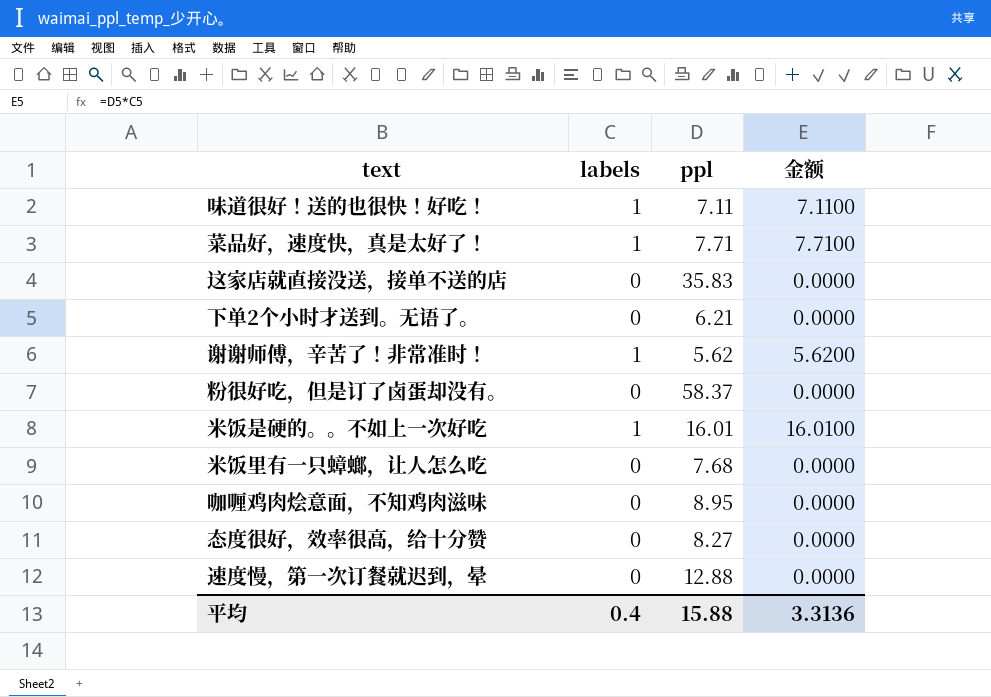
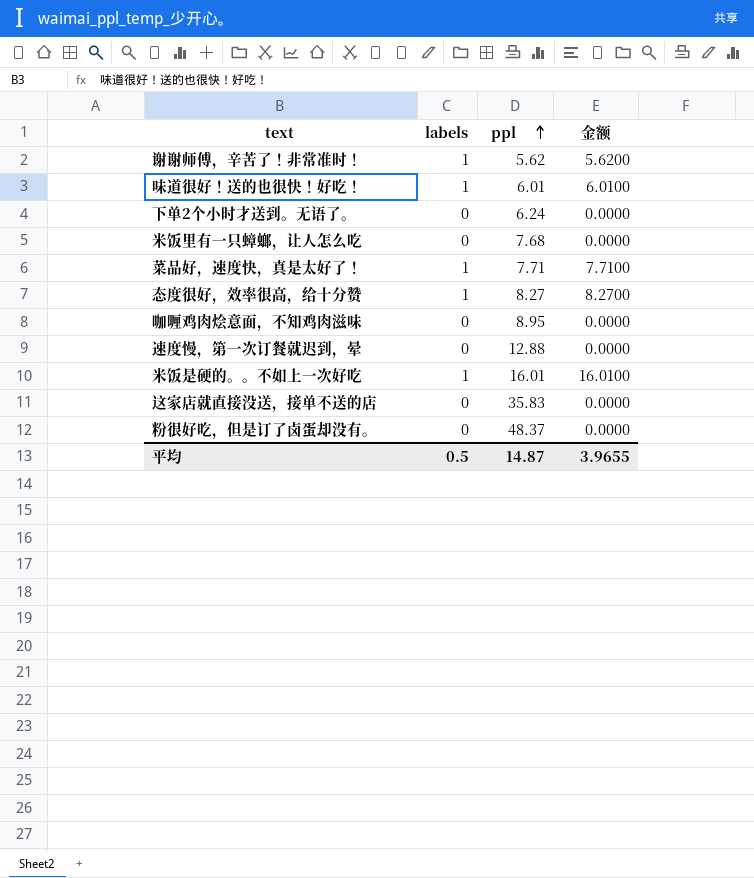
row order: none -> ppl ascending
味道很好！送的也很快！好吃！ | ppl: 7.11 -> 6.01
味道很好！送的也很快！好吃！ | 金额: 7.1100 -> 6.0100
下单2个小时才送到。无语了。 | ppl: 6.21 -> 6.24
态度很好，效率很高，给十分赞 | labels: 0 -> 1
态度很好，效率很高，给十分赞 | 金额: 0.0000 -> 8.2700
粉很好吃，但是订了卤蛋却没有。 | ppl: 58.37 -> 48.37
平均 | labels: 0.4 -> 0.5
平均 | ppl: 15.88 -> 14.87
平均 | 金额: 3.3136 -> 3.9655

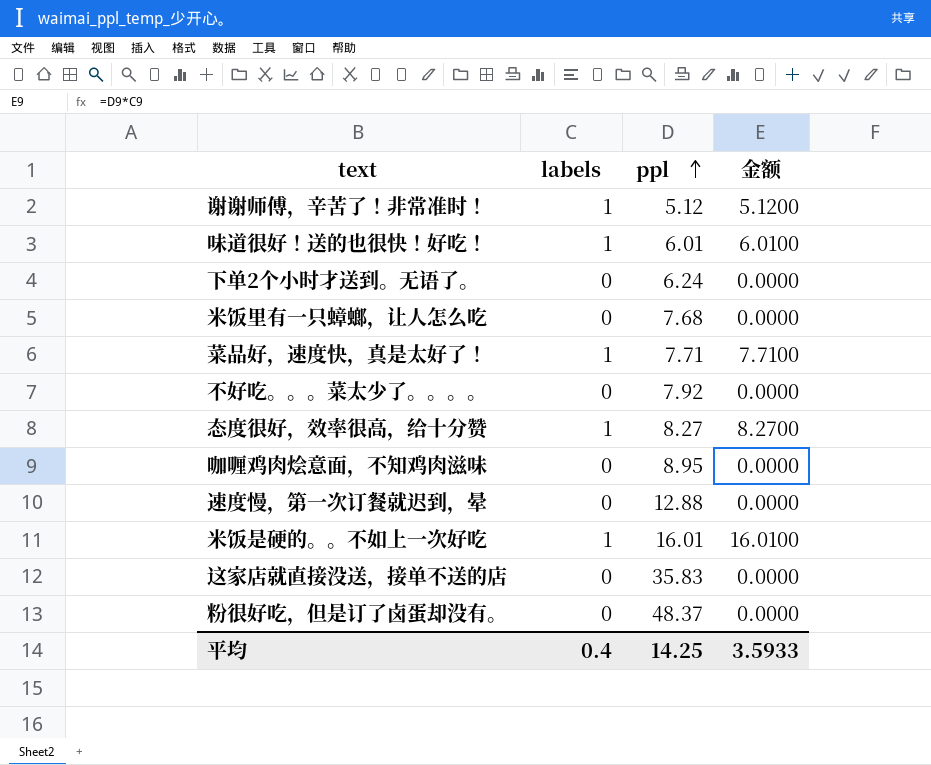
谢谢师傅，辛苦了！非常准时！ | ppl: 5.62 -> 5.12
谢谢师傅，辛苦了！非常准时！ | 金额: 5.6200 -> 5.1200
row 不好吃。。。菜太少了。。。。: none -> 0 | 7.92 | 0.0000
平均 | labels: 0.5 -> 0.4
平均 | ppl: 14.87 -> 14.25
平均 | 金额: 3.9655 -> 3.5933

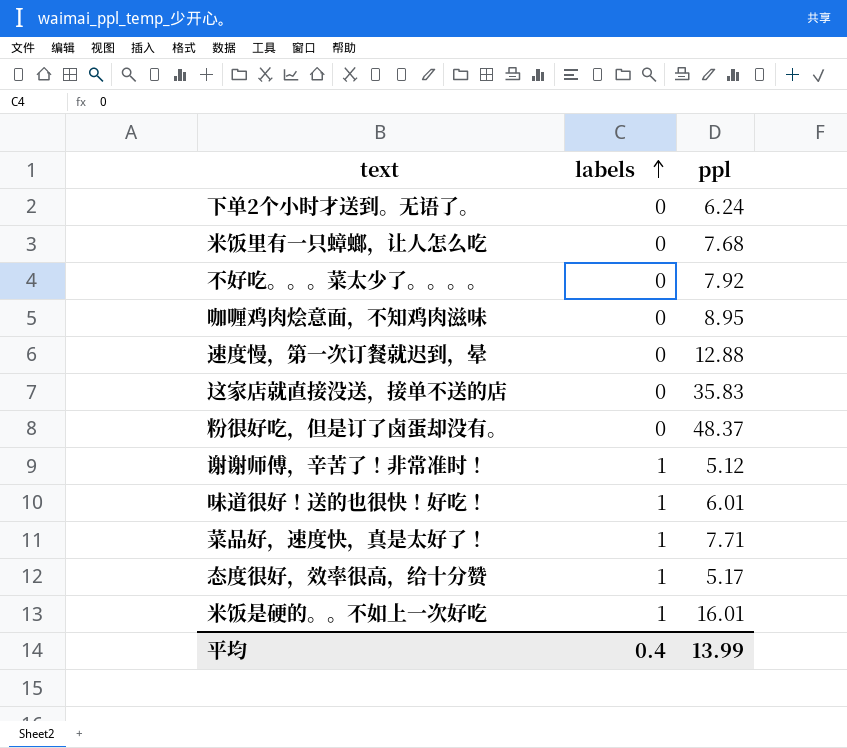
row order: ppl ascending -> labels ascending
column 金额 | formula: [labels] * [ppl] -> none
态度很好，效率很高，给十分赞 | ppl: 8.27 -> 5.17
平均 | ppl: 14.25 -> 13.99

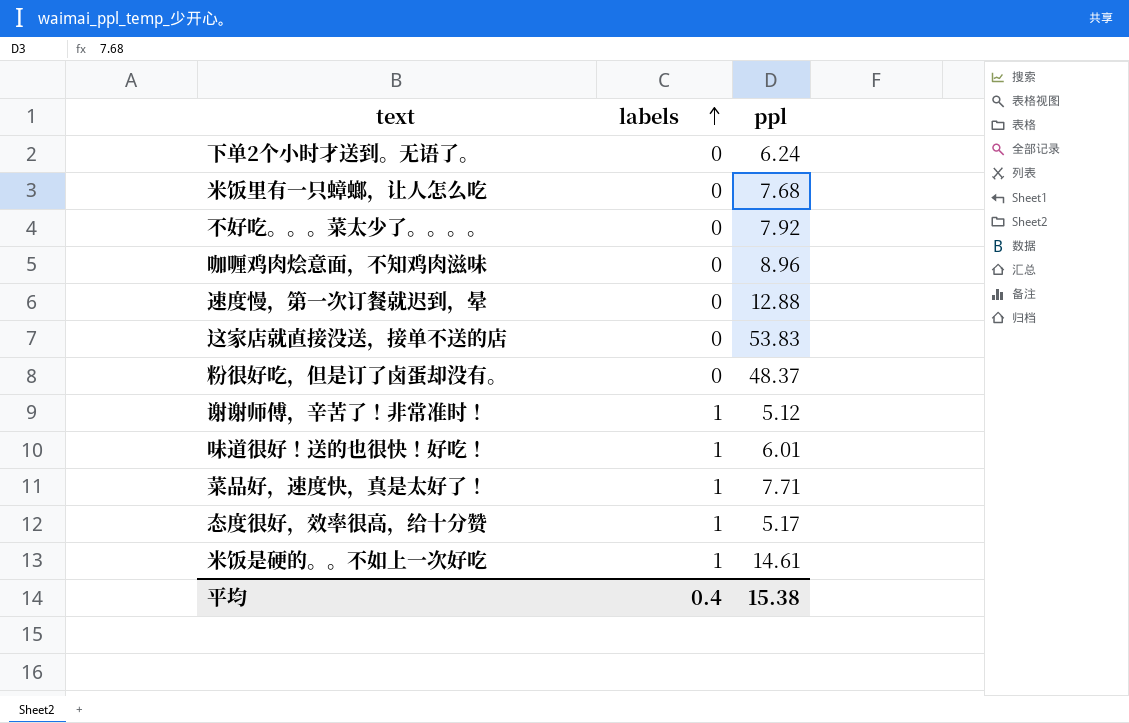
咖喱鸡肉烩意面，不知鸡肉滋味 | ppl: 8.95 -> 8.96
这家店就直接没送，接单不送的店 | ppl: 35.83 -> 53.83
米饭是硬的。。不如上一次好吃 | ppl: 16.01 -> 14.61
平均 | ppl: 13.99 -> 15.38

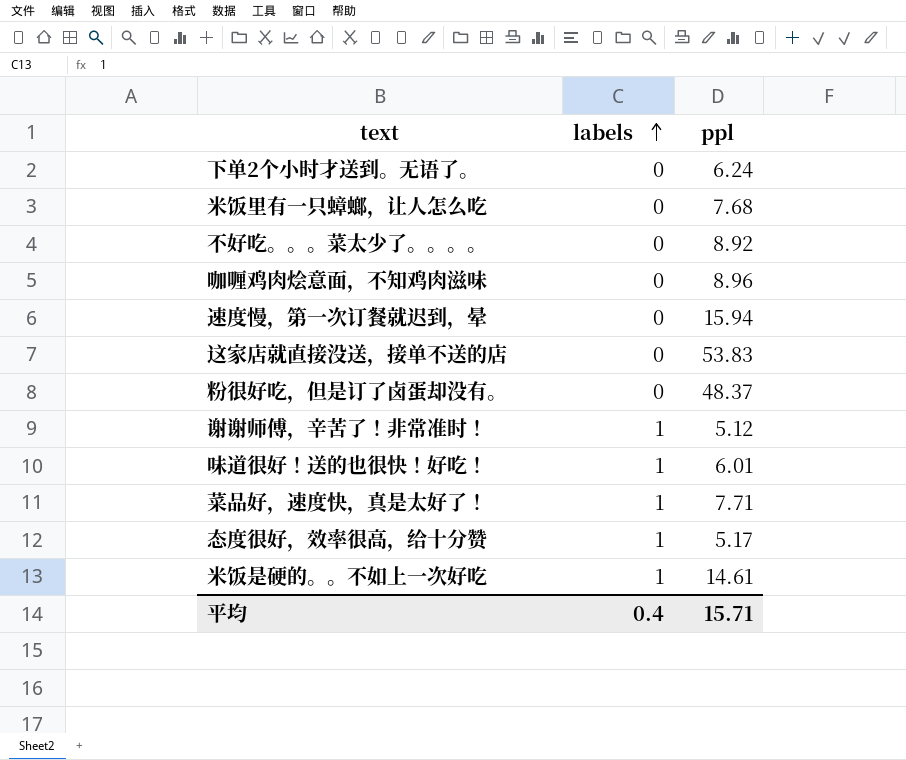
不好吃。。。菜太少了。。。。 | ppl: 7.92 -> 8.92
速度慢，第一次订餐就迟到，晕 | ppl: 12.88 -> 15.94
平均 | ppl: 15.38 -> 15.71

